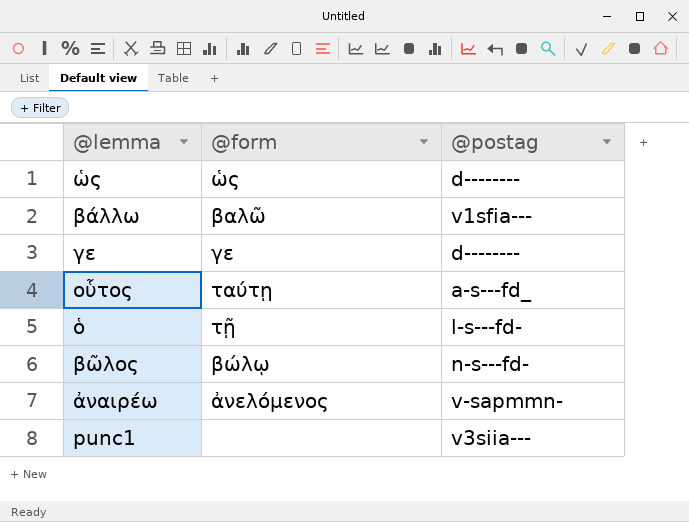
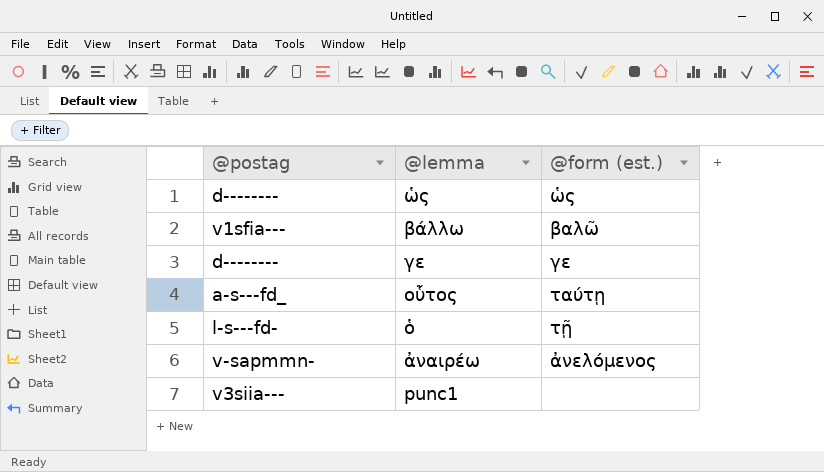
column @postag | position: 3 -> 1
column name: @form -> @form (est.)
row βῶλος: βώλῳ | n-s---fd- -> none

